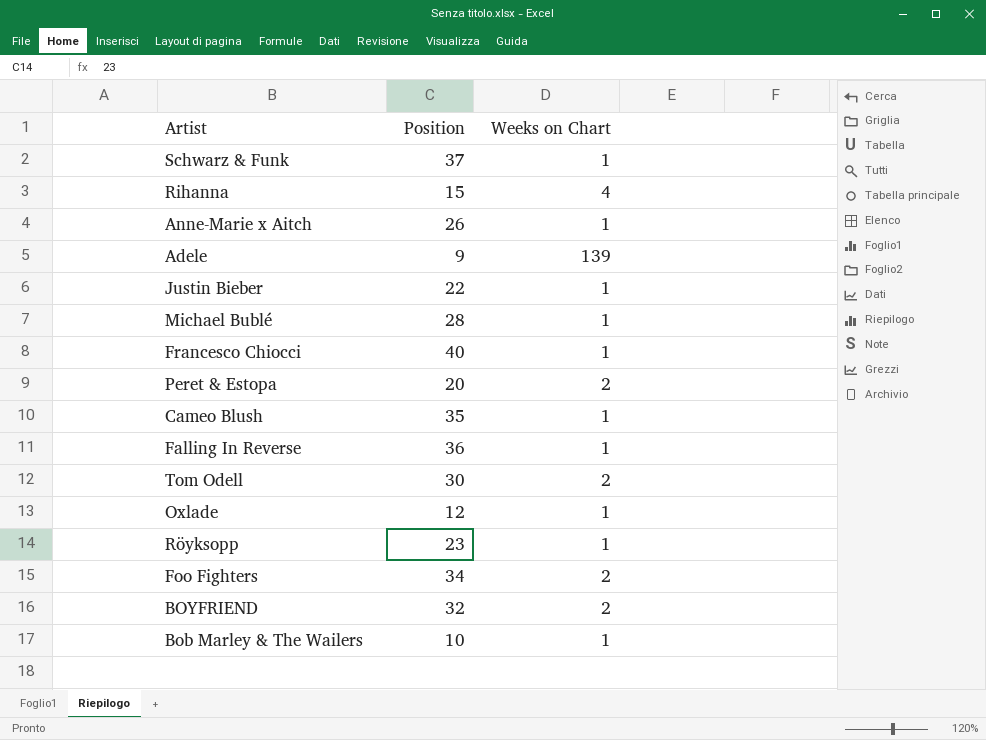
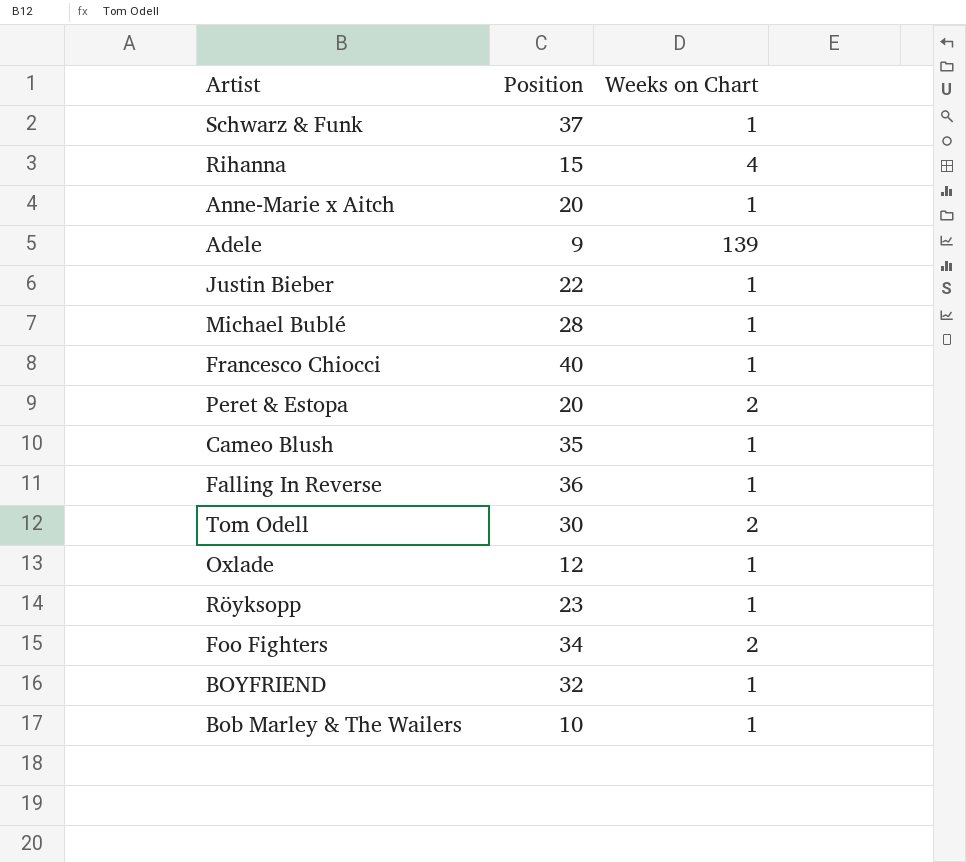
Anne-Marie x Aitch | Position: 26 -> 20
BOYFRIEND | Weeks on Chart: 2 -> 1

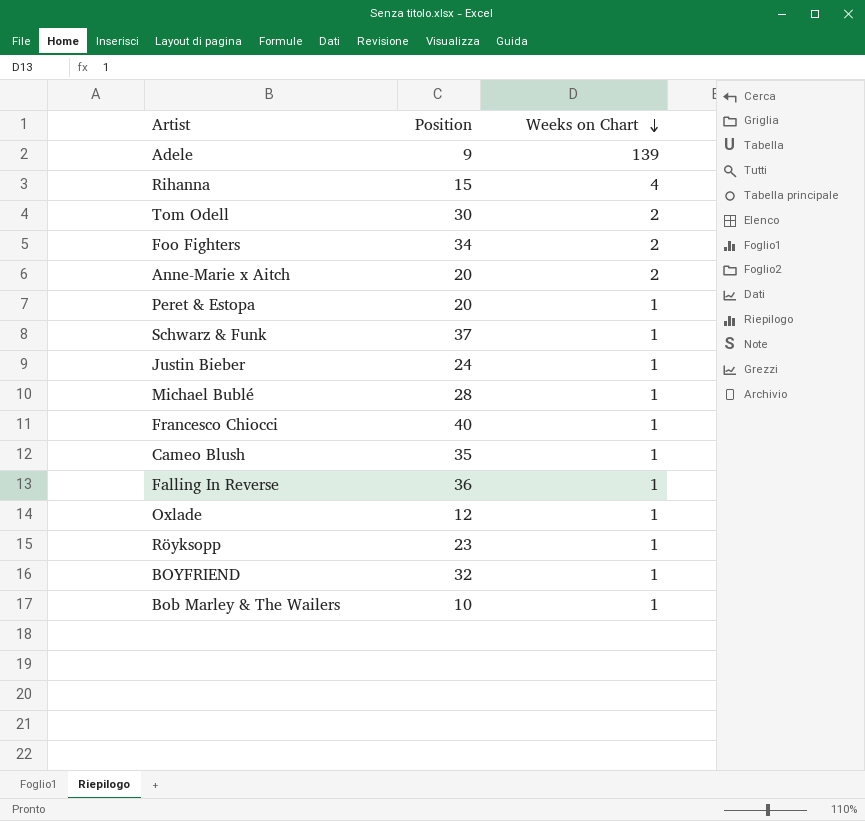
row order: none -> Weeks on Chart descending
Anne-Marie x Aitch | Weeks on Chart: 1 -> 2
Peret & Estopa | Weeks on Chart: 2 -> 1
Justin Bieber | Position: 22 -> 24

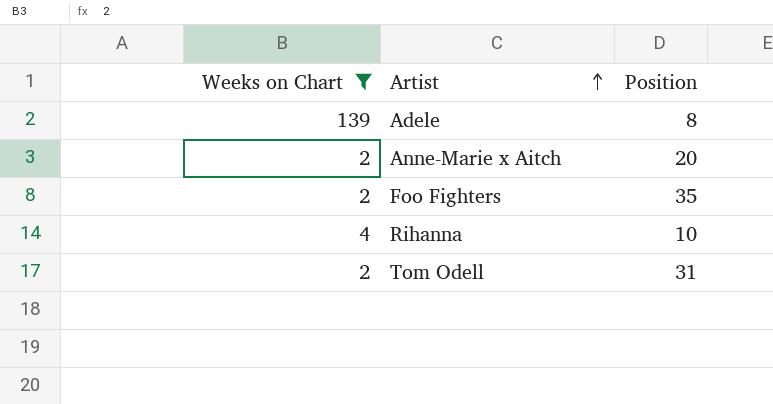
filter: none -> Weeks on Chart != 1
row order: Weeks on Chart descending -> Artist ascending
column Weeks on Chart | position: 3 -> 1
Adele | Position: 9 -> 8
Foo Fighters | Position: 34 -> 35
Rihanna | Position: 15 -> 10
Tom Odell | Position: 30 -> 31

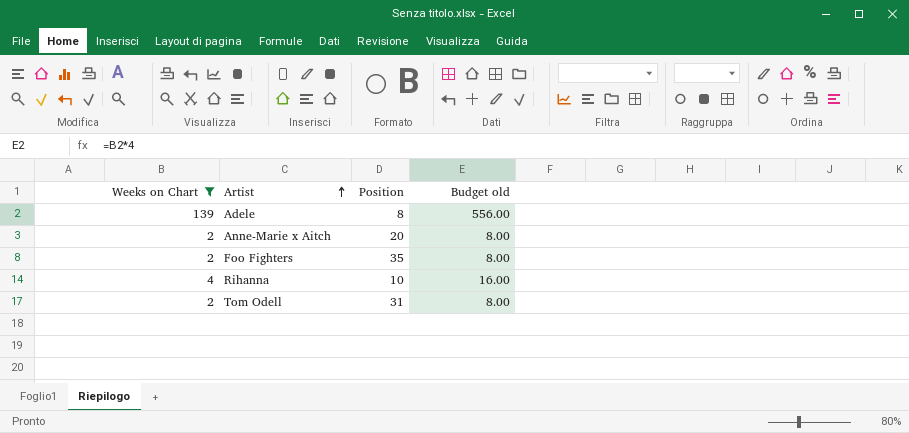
column Budget old | formula: none -> [Weeks on Chart] * 4

